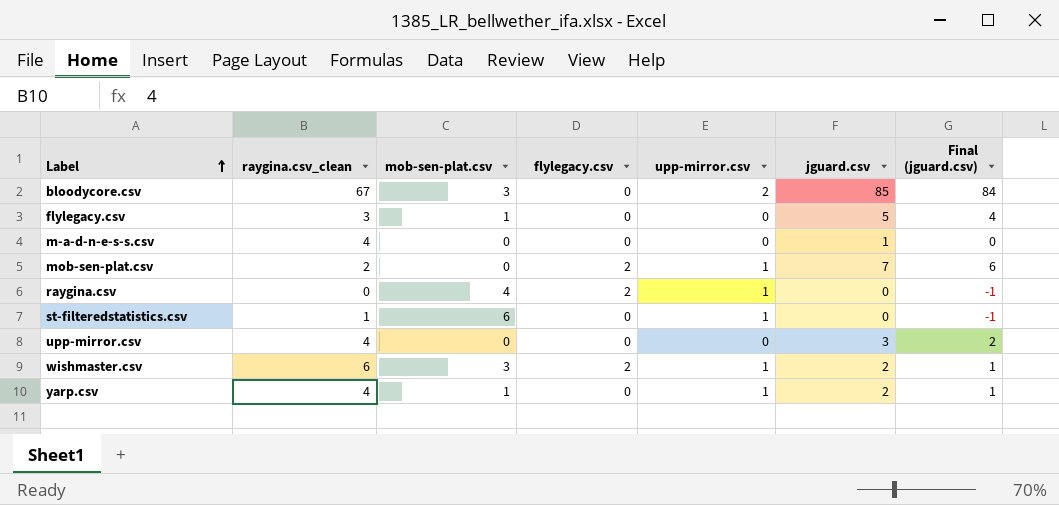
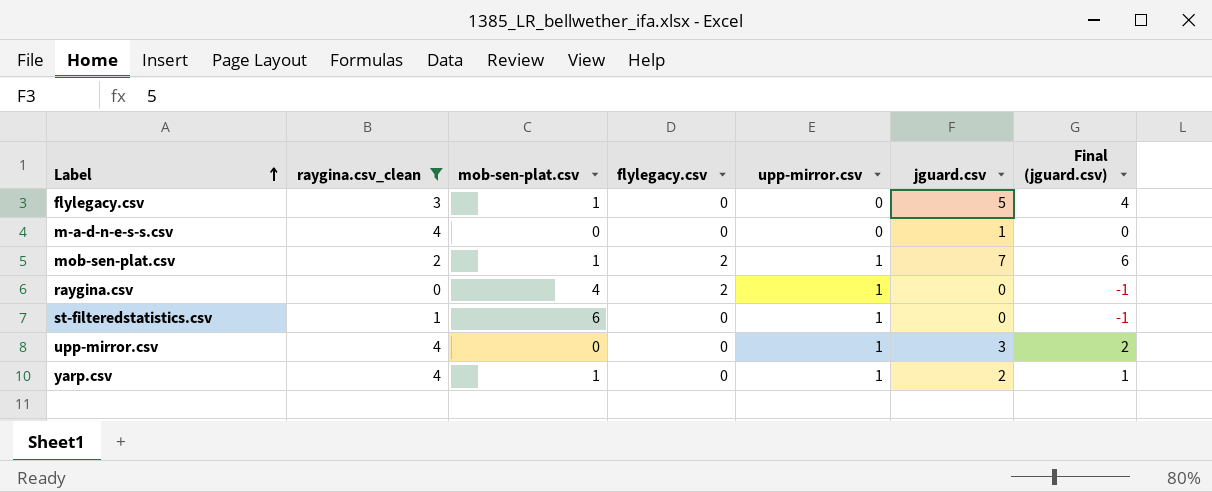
filter: none -> raygina.csv_clean <= 4
mob-sen-plat.csv | mob-sen-plat.csv: 0 -> 1
upp-mirror.csv | upp-mirror.csv: 0 -> 1

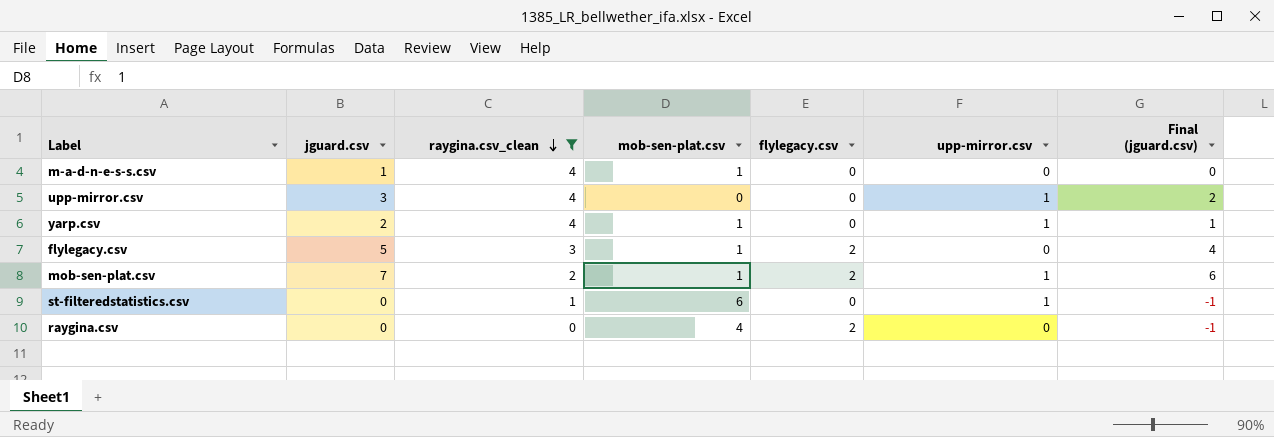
row order: Label ascending -> raygina.csv_clean descending
column jguard.csv | position: 6 -> 2
m-a-d-n-e-s-s.csv | mob-sen-plat.csv: 0 -> 1
flylegacy.csv | flylegacy.csv: 0 -> 2
raygina.csv | upp-mirror.csv: 1 -> 0

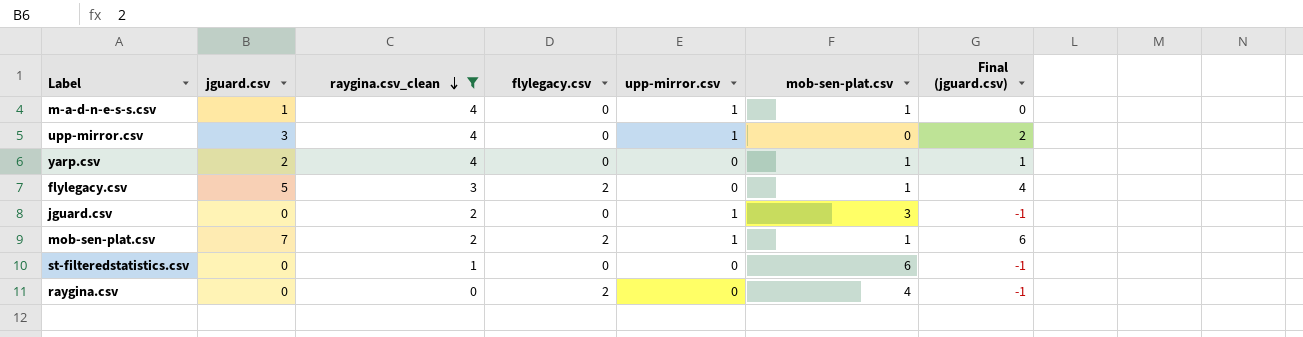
column mob-sen-plat.csv | position: 4 -> 6
m-a-d-n-e-s-s.csv | upp-mirror.csv: 0 -> 1
yarp.csv | upp-mirror.csv: 1 -> 0
row jguard.csv: none -> 0 | 2 | 0 | 1 | 3 | -1
st-filteredstatistics.csv | upp-mirror.csv: 1 -> 0

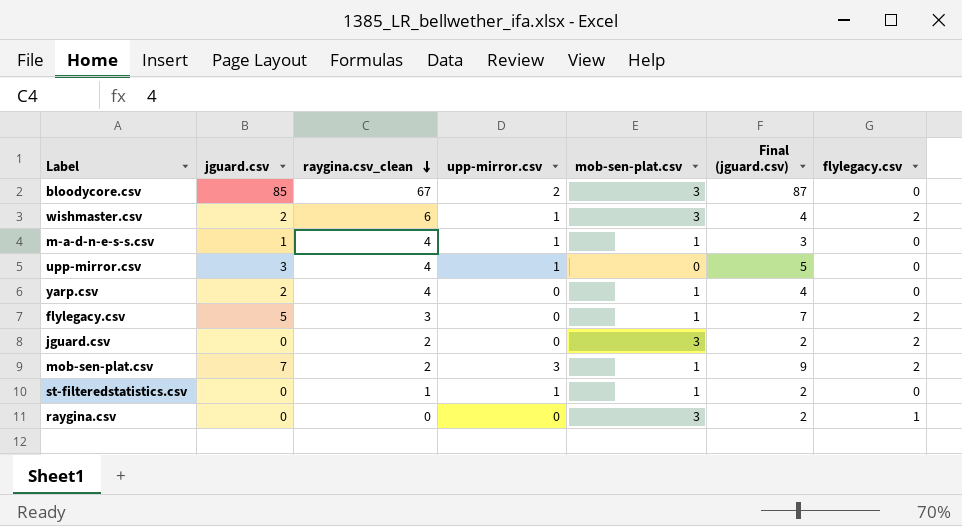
filter: raygina.csv_clean <= 4 -> none
column Final (jguard.csv) | formula: [jguard.csv] - 1 -> [jguard.csv] + 2
column flylegacy.csv | position: 4 -> 7
jguard.csv | upp-mirror.csv: 1 -> 0
jguard.csv | flylegacy.csv: 0 -> 2
mob-sen-plat.csv | upp-mirror.csv: 1 -> 3
st-filteredstatistics.csv | upp-mirror.csv: 0 -> 1
st-filteredstatistics.csv | mob-sen-plat.csv: 6 -> 1
raygina.csv | mob-sen-plat.csv: 4 -> 3
raygina.csv | flylegacy.csv: 2 -> 1

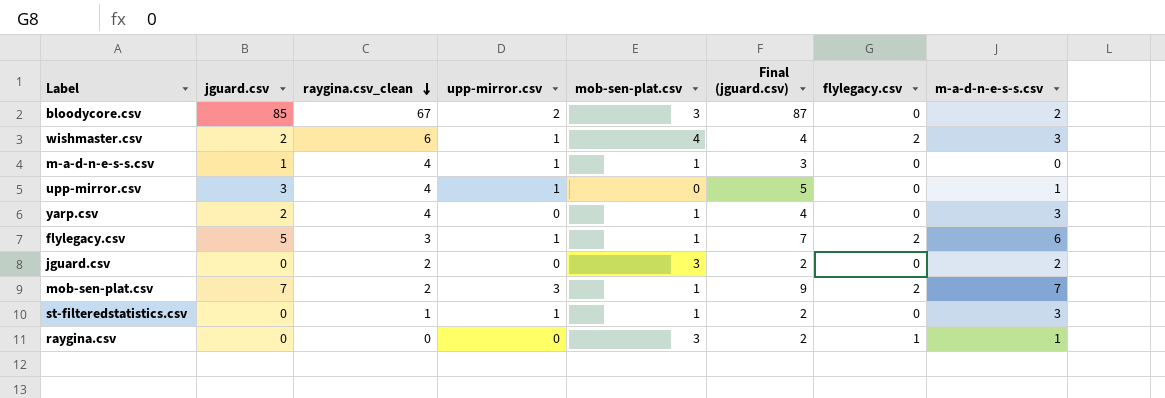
column m-a-d-n-e-s-s.csv | position: none -> 8
wishmaster.csv | mob-sen-plat.csv: 3 -> 4
flylegacy.csv | upp-mirror.csv: 0 -> 1
jguard.csv | flylegacy.csv: 2 -> 0

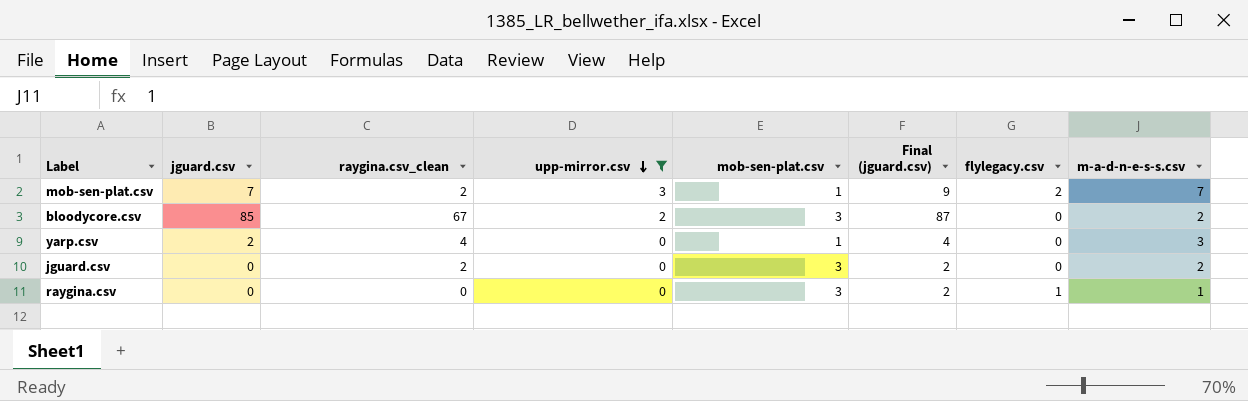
filter: none -> upp-mirror.csv != 1
row order: raygina.csv_clean descending -> upp-mirror.csv descending

